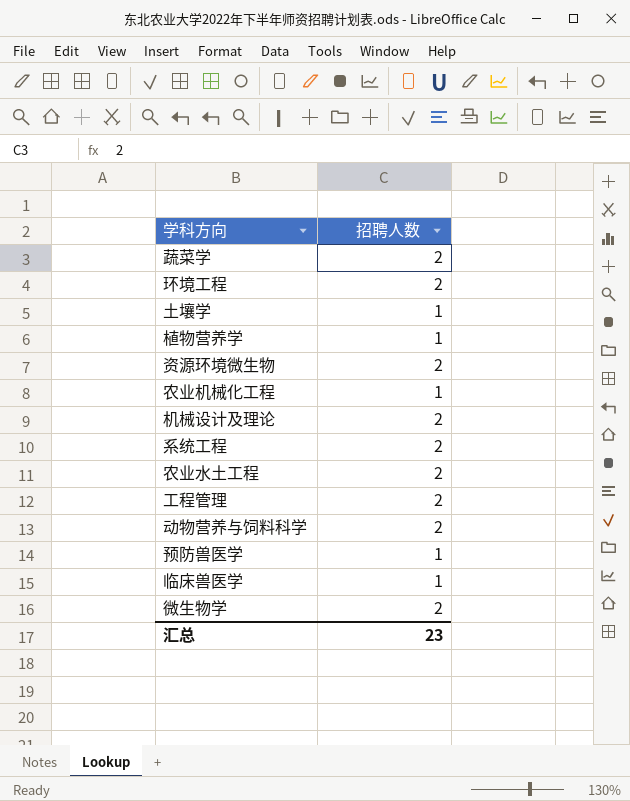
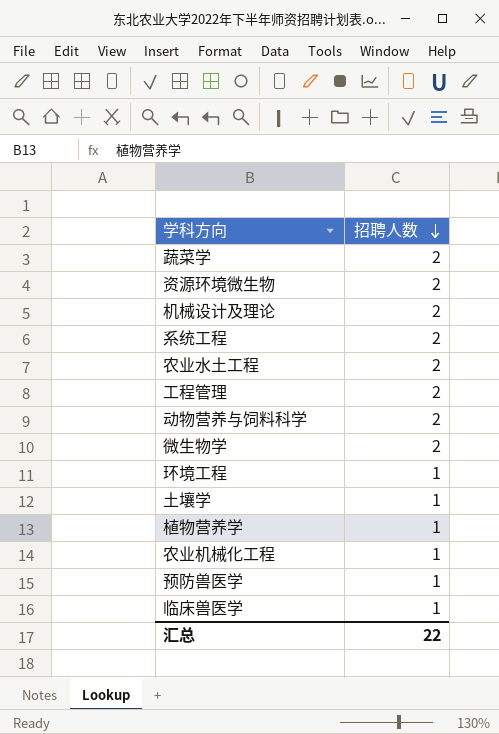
row order: none -> 招聘人数 descending
环境工程 | 招聘人数: 2 -> 1
汇总 | 招聘人数: 23 -> 22

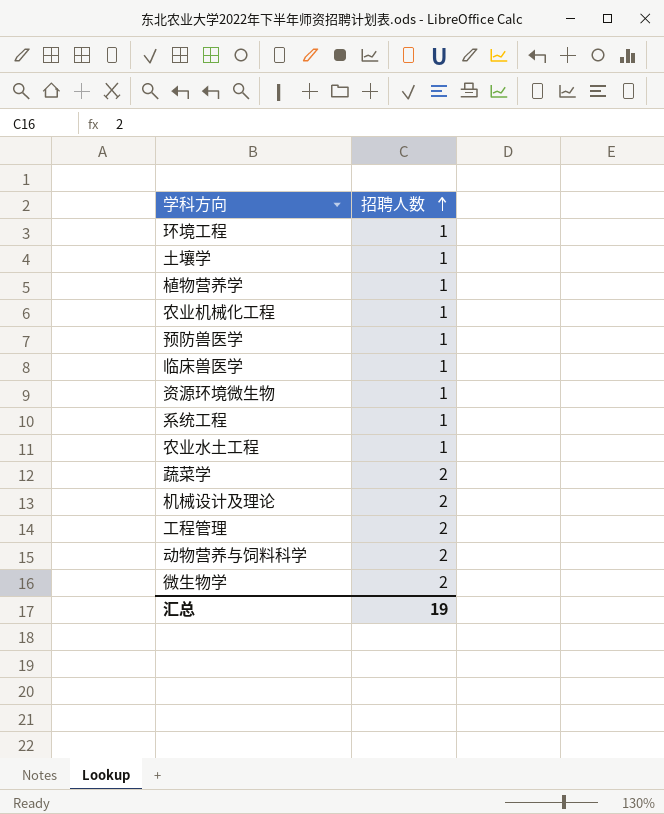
row order: 招聘人数 descending -> 招聘人数 ascending
资源环境微生物 | 招聘人数: 2 -> 1
系统工程 | 招聘人数: 2 -> 1
农业水土工程 | 招聘人数: 2 -> 1
汇总 | 招聘人数: 22 -> 19

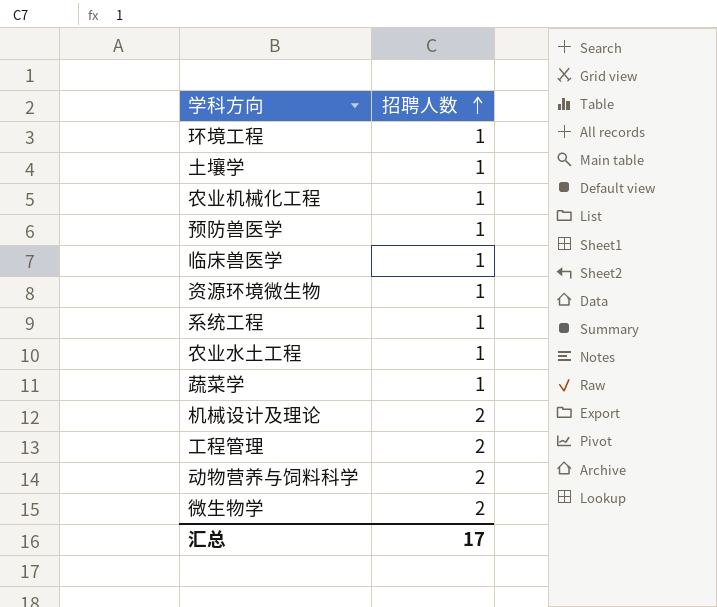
row 植物营养学: 1 -> none
蔬菜学 | 招聘人数: 2 -> 1
汇总 | 招聘人数: 19 -> 17

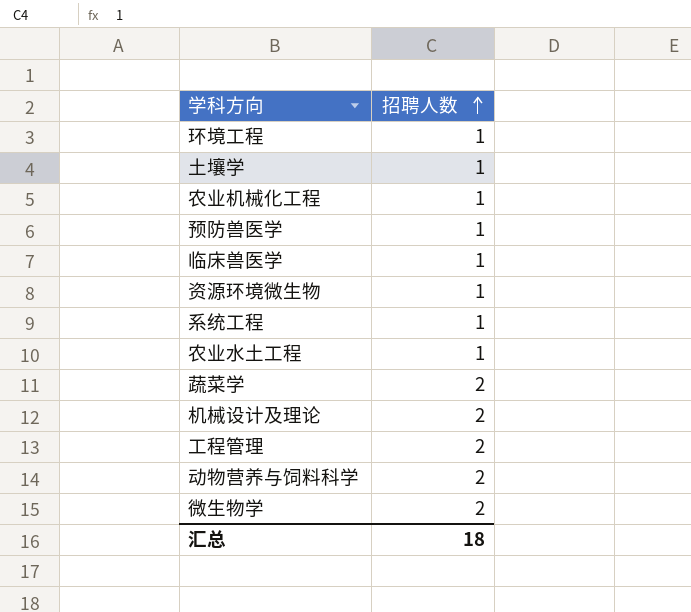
蔬菜学 | 招聘人数: 1 -> 2
汇总 | 招聘人数: 17 -> 18

